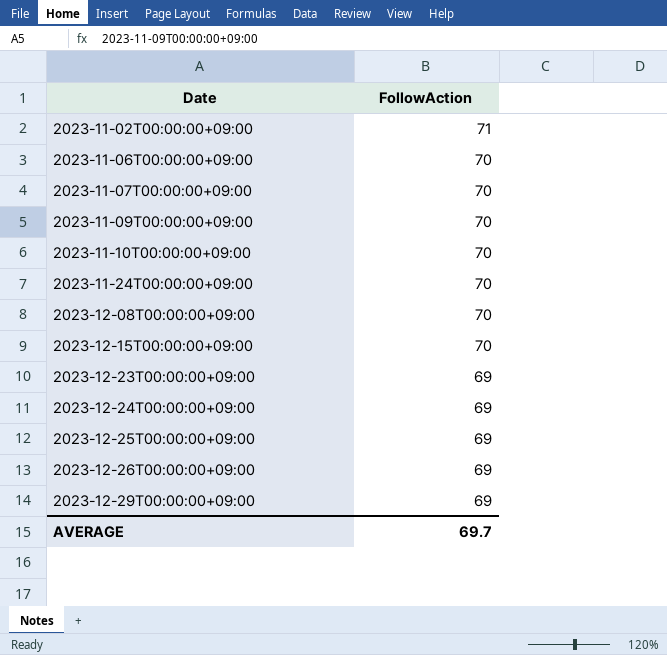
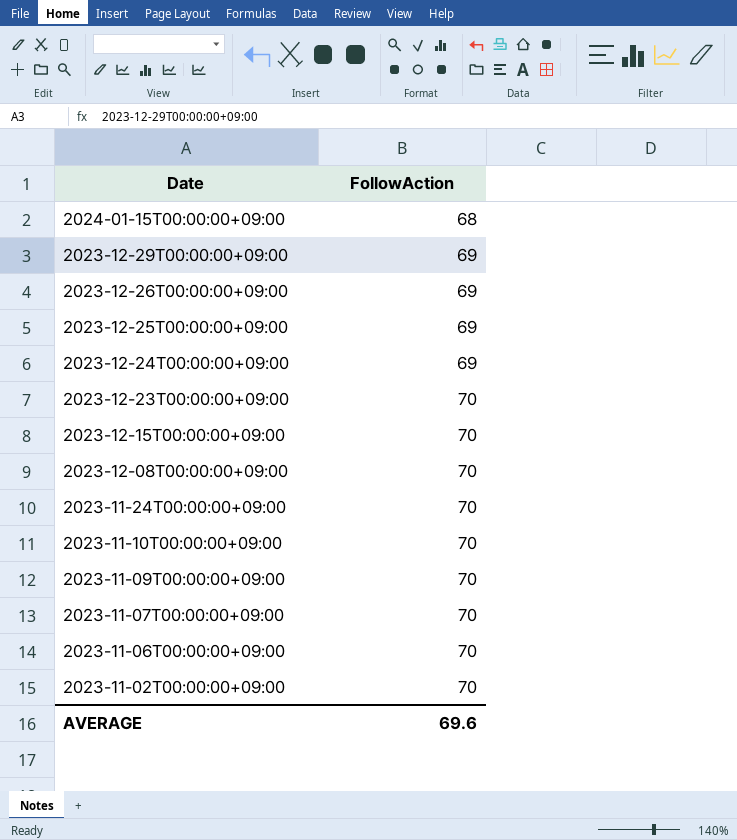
row order: Date ascending -> Date descending
row 2024-01-15T00:00:00+09:00: none -> 68
2023-12-23T00:00:00+09:00 | FollowAction: 69 -> 70
2023-11-02T00:00:00+09:00 | FollowAction: 71 -> 70
AVERAGE | FollowAction: 69.7 -> 69.6

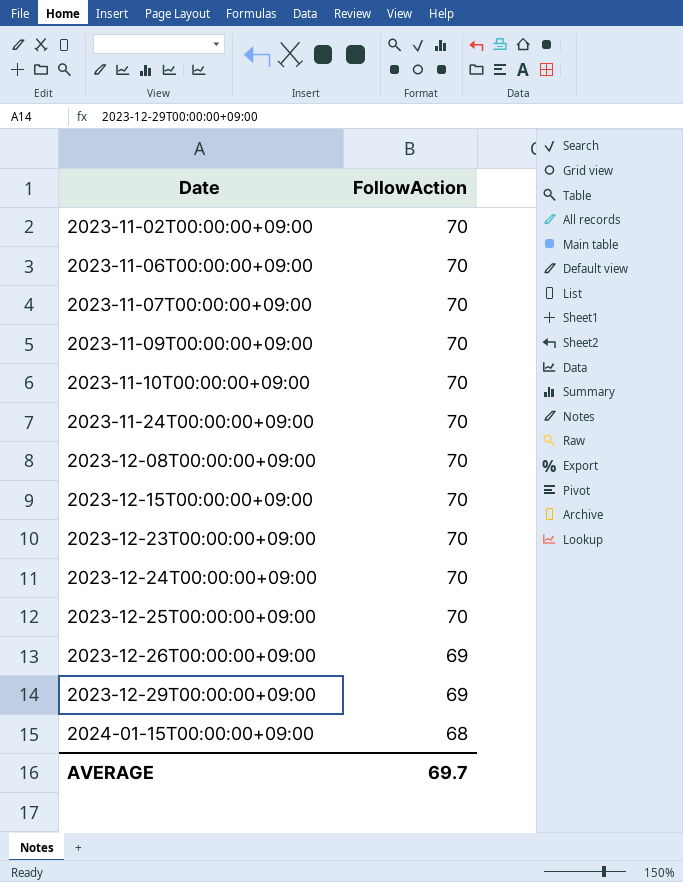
row order: Date descending -> Date ascending
2023-12-24T00:00:00+09:00 | FollowAction: 69 -> 70
2023-12-25T00:00:00+09:00 | FollowAction: 69 -> 70
AVERAGE | FollowAction: 69.6 -> 69.7

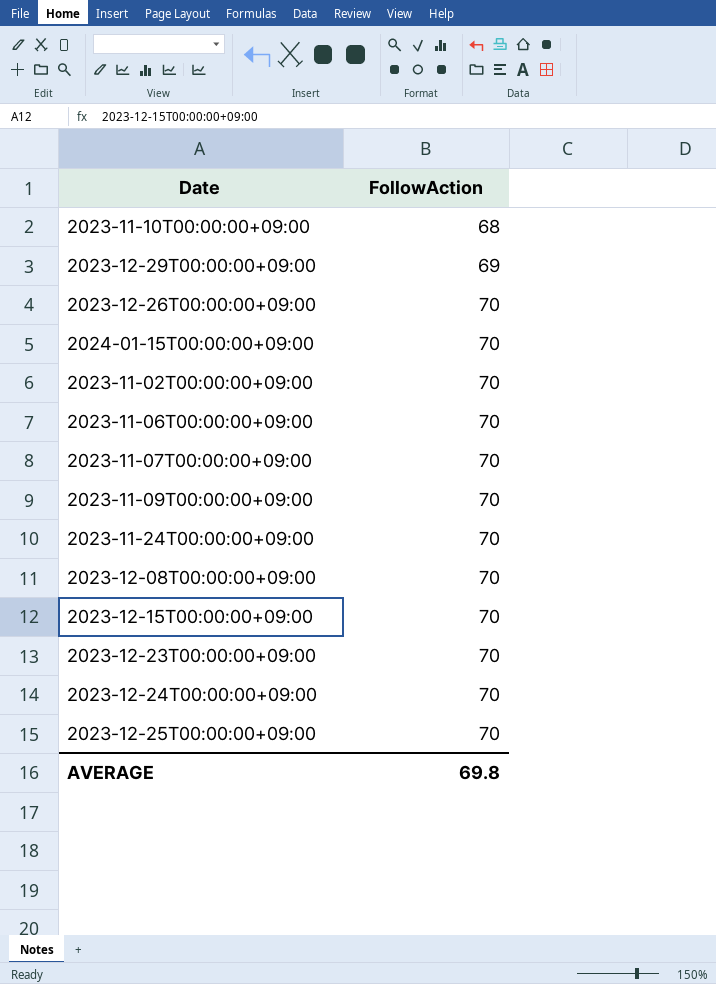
row order: Date ascending -> FollowAction ascending
2023-11-10T00:00:00+09:00 | FollowAction: 70 -> 68
2023-12-26T00:00:00+09:00 | FollowAction: 69 -> 70
2024-01-15T00:00:00+09:00 | FollowAction: 68 -> 70
AVERAGE | FollowAction: 69.7 -> 69.8

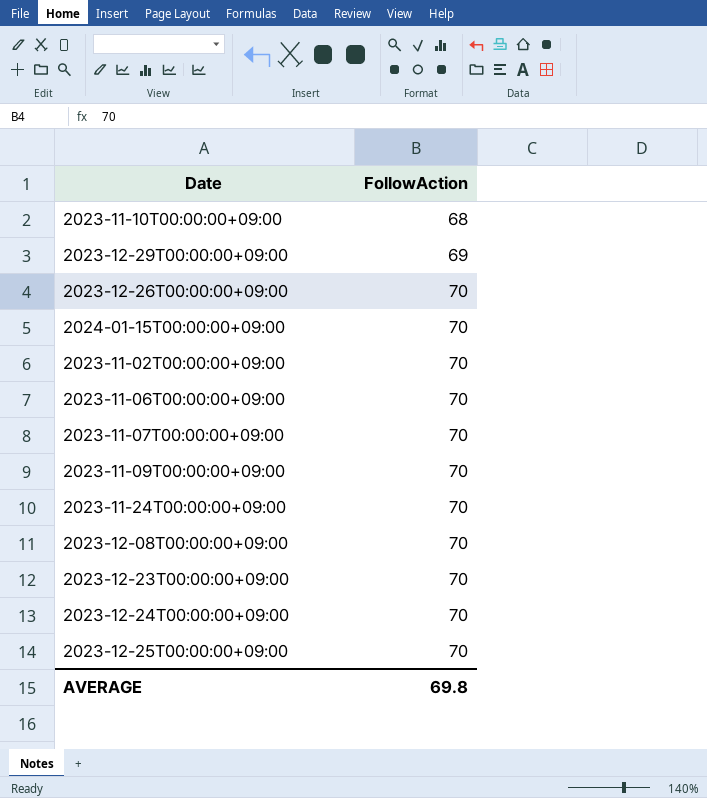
row 2023-12-15T00:00:00+09:00: 70 -> none

